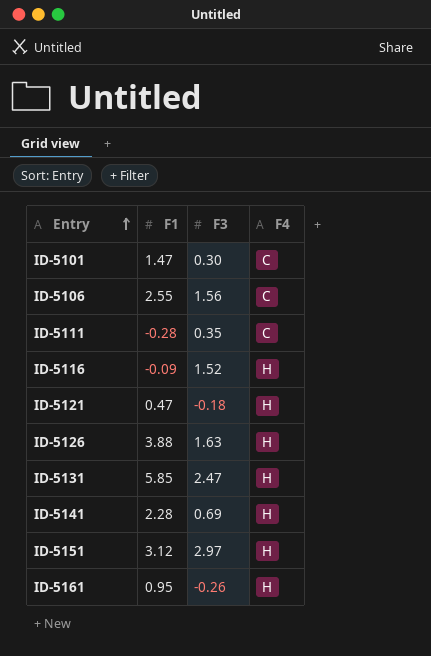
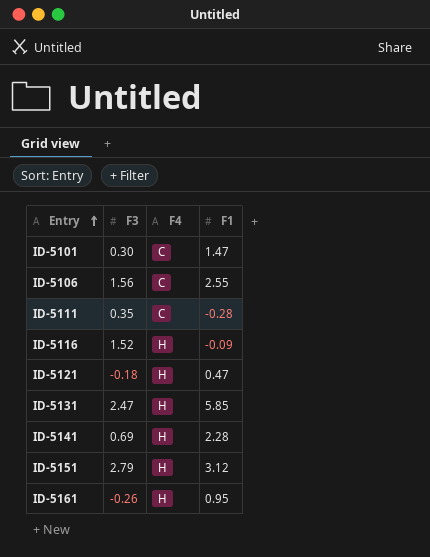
column F1 | position: 2 -> 4
row ID-5126: 3.88 | 1.63 | H -> none
ID-5151 | F3: 2.97 -> 2.79

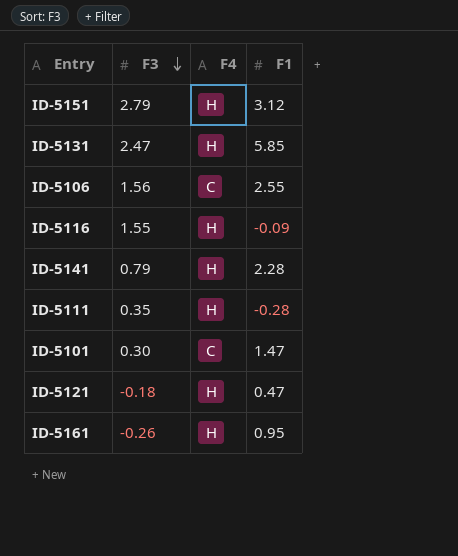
row order: Entry ascending -> F3 descending
ID-5116 | F3: 1.52 -> 1.55
ID-5141 | F3: 0.69 -> 0.79
ID-5111 | F4: C -> H

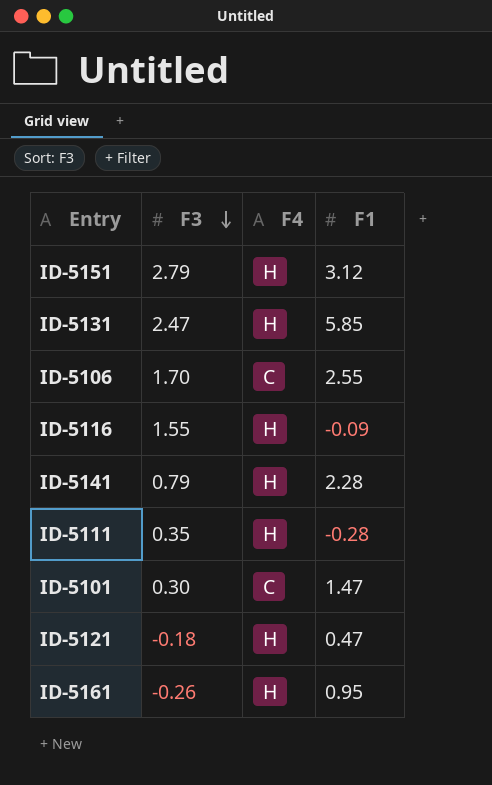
ID-5106 | F3: 1.56 -> 1.70

